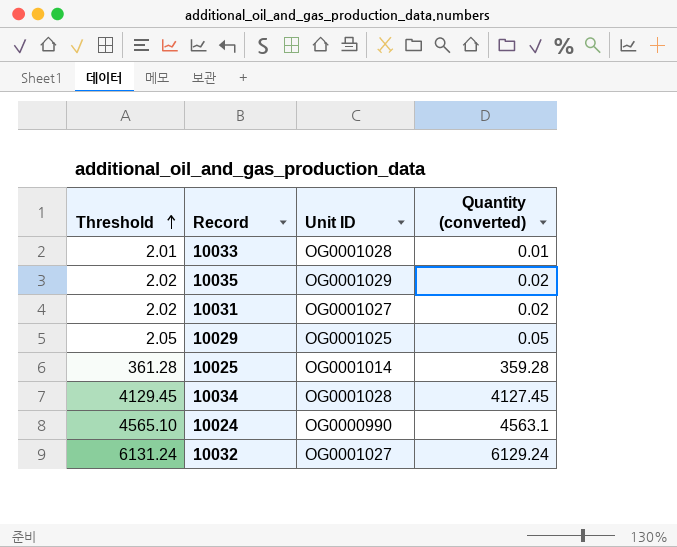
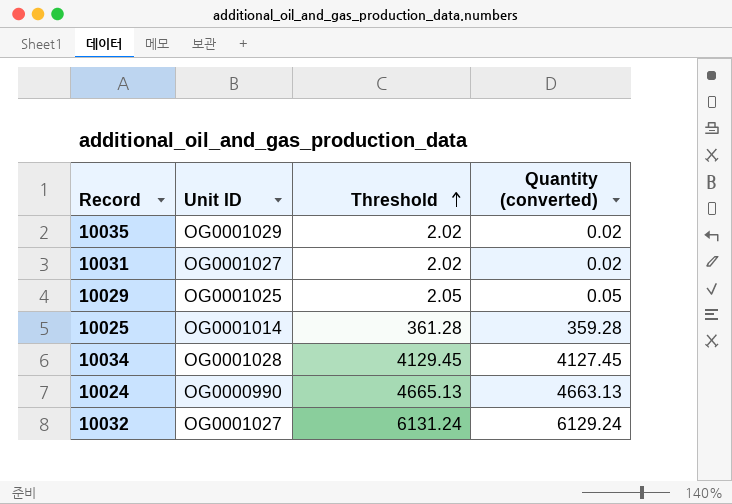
column Threshold | position: 1 -> 3
row 10033: 2.01 | OG0001028 | 0.01 -> none
10024 | Threshold: 4565.10 -> 4665.13
10024 | Quantity (converted): 4563.1 -> 4663.13

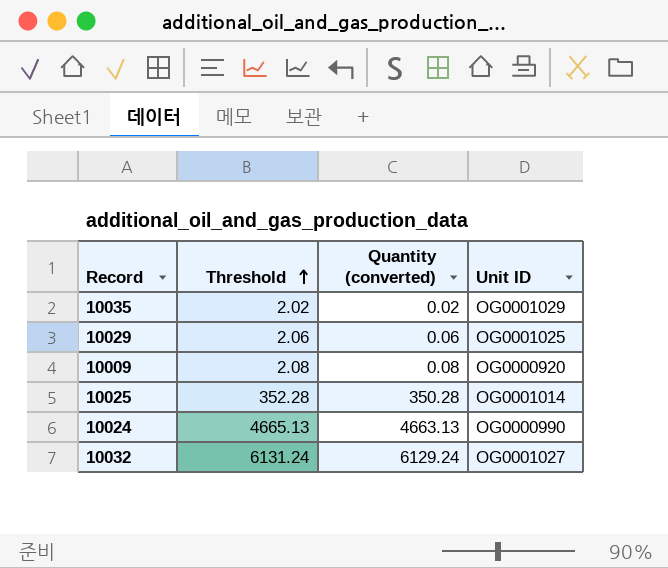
column Unit ID | position: 2 -> 4
row 10031: OG0001027 | 2.02 | 0.02 -> none
row 10034: OG0001028 | 4129.45 | 4127.45 -> none
10029 | Threshold: 2.05 -> 2.06
10029 | Quantity (converted): 0.05 -> 0.06
row 10009: none -> 2.08 | 0.08 | OG0000920
10025 | Threshold: 361.28 -> 352.28
10025 | Quantity (converted): 359.28 -> 350.28

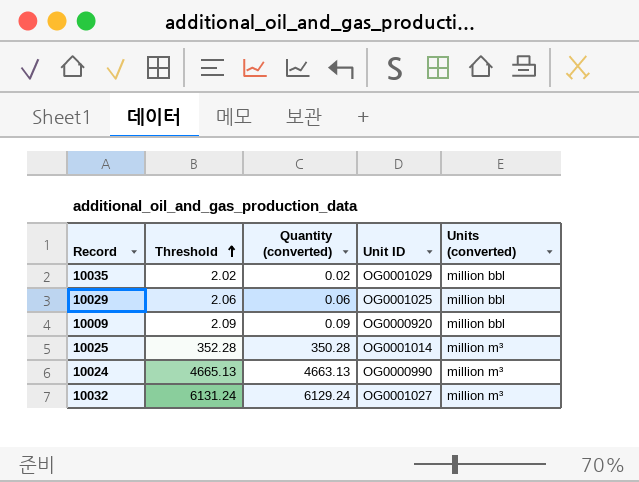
column Units (converted) | position: none -> 5
10009 | Threshold: 2.08 -> 2.09
10009 | Quantity (converted): 0.08 -> 0.09

